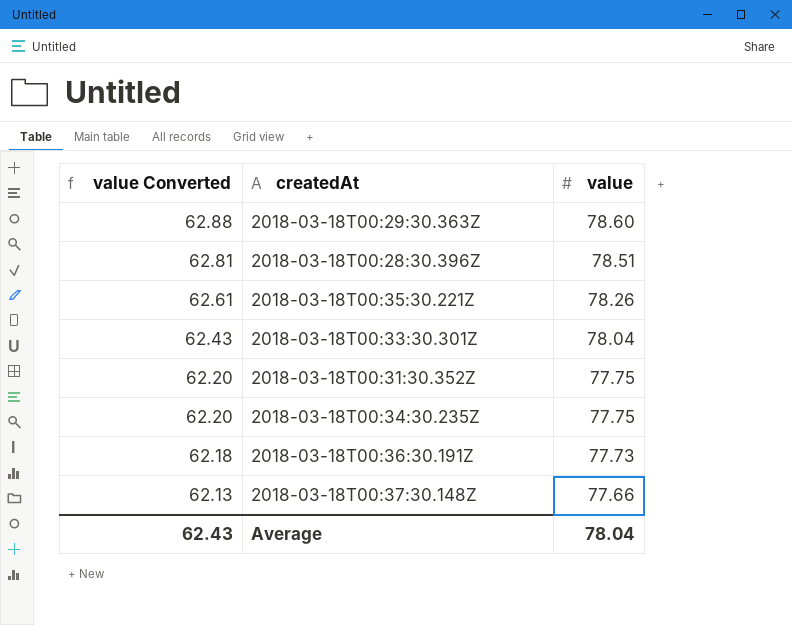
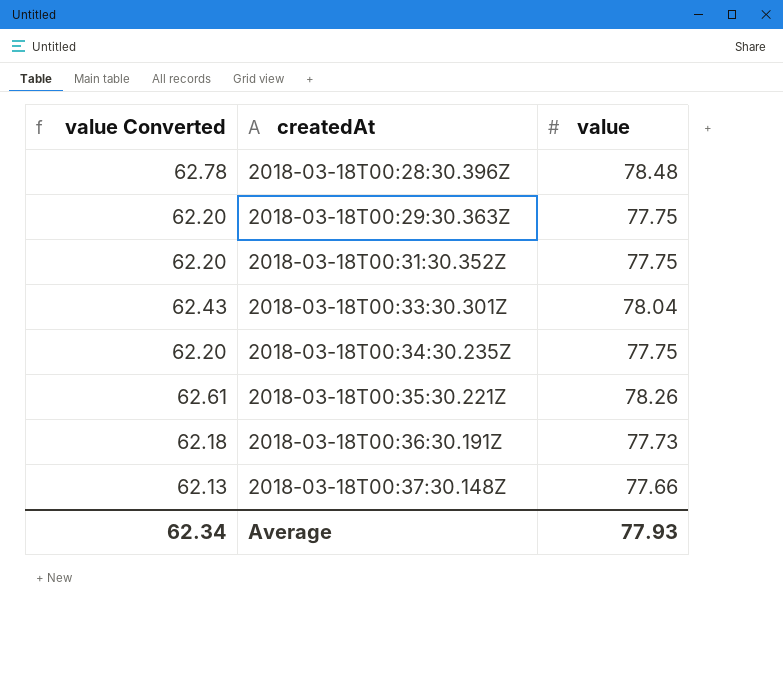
row order: value Converted descending -> createdAt ascending
2018-03-18T00:28:30.396Z | value Converted: 62.81 -> 62.78
2018-03-18T00:28:30.396Z | value: 78.51 -> 78.48
2018-03-18T00:29:30.363Z | value Converted: 62.88 -> 62.20
2018-03-18T00:29:30.363Z | value: 78.60 -> 77.75
Average | value Converted: 62.43 -> 62.34
Average | value: 78.04 -> 77.93

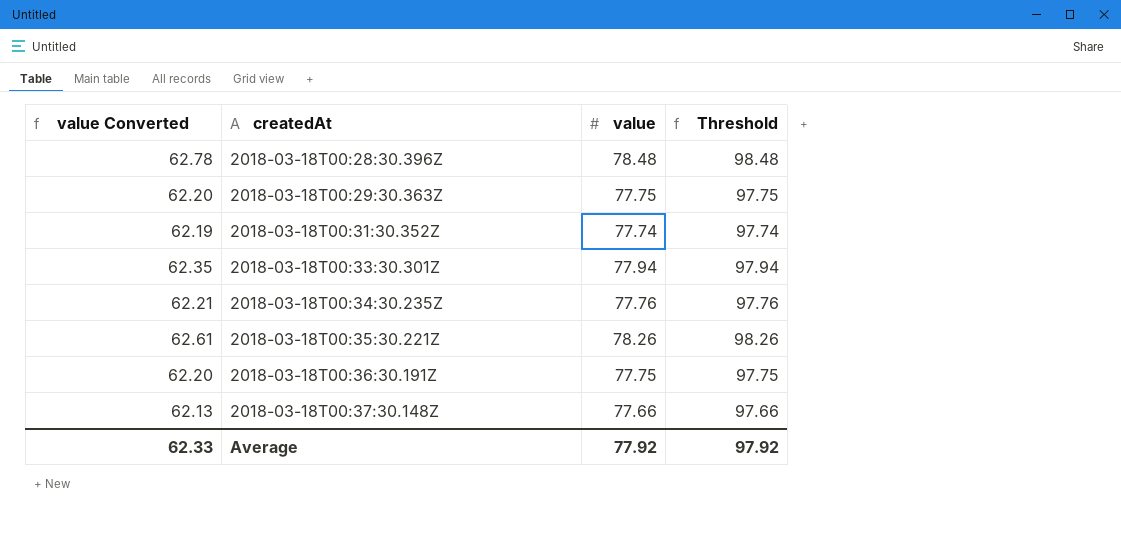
column Threshold | formula: none -> [value] + 20
2018-03-18T00:31:30.352Z | value Converted: 62.20 -> 62.19
2018-03-18T00:31:30.352Z | value: 77.75 -> 77.74
2018-03-18T00:33:30.301Z | value Converted: 62.43 -> 62.35
2018-03-18T00:33:30.301Z | value: 78.04 -> 77.94
2018-03-18T00:34:30.235Z | value Converted: 62.20 -> 62.21
2018-03-18T00:34:30.235Z | value: 77.75 -> 77.76
2018-03-18T00:36:30.191Z | value Converted: 62.18 -> 62.20
2018-03-18T00:36:30.191Z | value: 77.73 -> 77.75
Average | value Converted: 62.34 -> 62.33
Average | value: 77.93 -> 77.92

